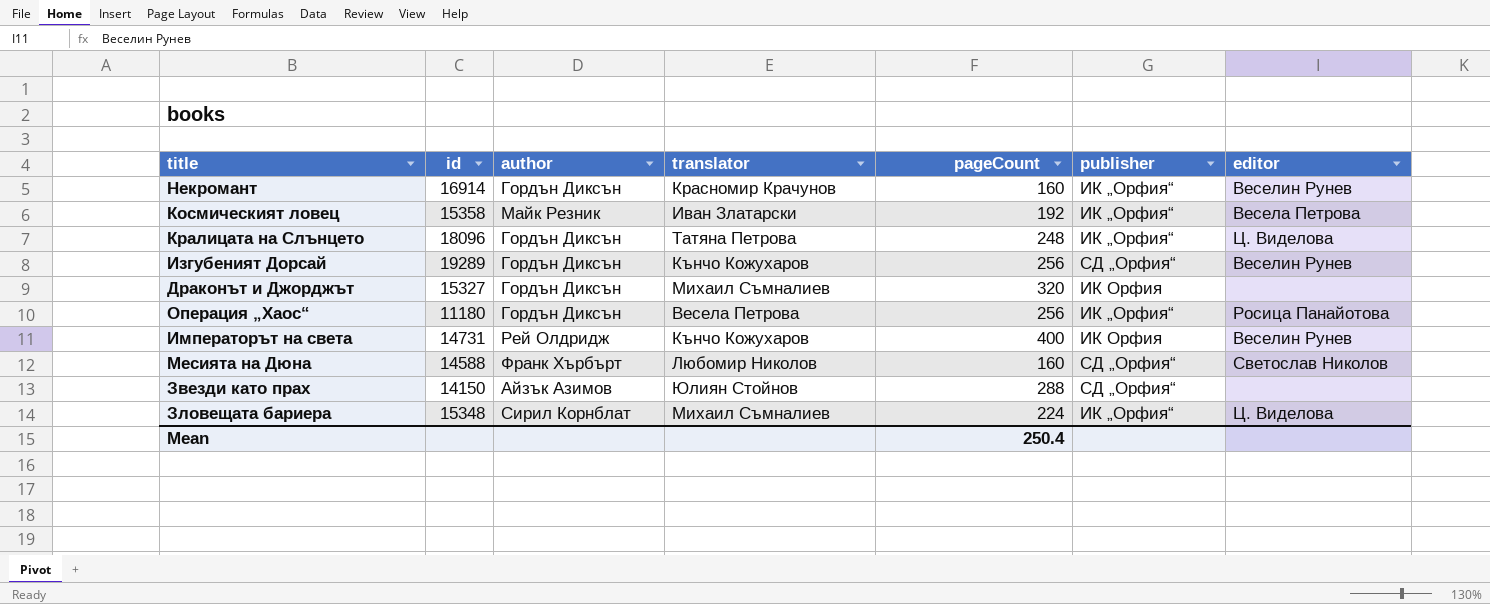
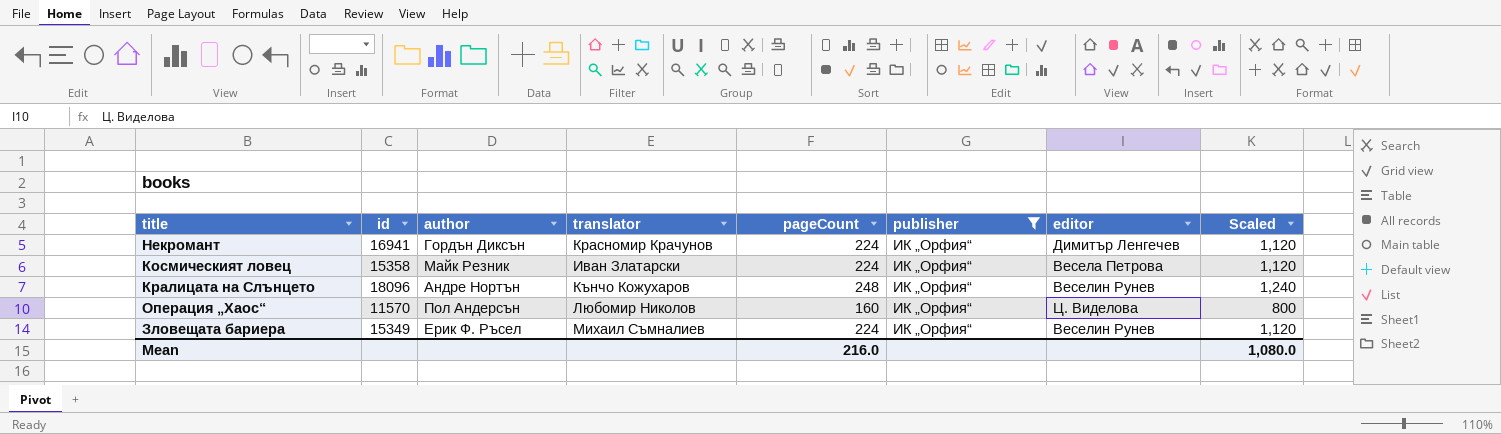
filter: none -> publisher = ИК „Орфия“
column Scaled | formula: none -> [pageCount] * 5
Некромант | id: 16914 -> 16941
Некромант | pageCount: 160 -> 224
Некромант | editor: Веселин Рунев -> Димитър Ленгечев
Космическият ловец | pageCount: 192 -> 224
Кралицата на Слънцето | author: Гордън Диксън -> Андре Нортън
Кралицата на Слънцето | translator: Татяна Петрова -> Кънчо Кожухаров
Кралицата на Слънцето | editor: Ц. Виделова -> Веселин Рунев
Операция „Хаос“ | id: 11180 -> 11570
Операция „Хаос“ | author: Гордън Диксън -> Пол Андерсън
Операция „Хаос“ | translator: Весела Петрова -> Любомир Николов
Операция „Хаос“ | pageCount: 256 -> 160
Операция „Хаос“ | editor: Росица Панайотова -> Ц. Виделова
Зловещата бариера | id: 15348 -> 15349
Зловещата бариера | author: Сирил Корнблат -> Ерик Ф. Ръсел
Зловещата бариера | editor: Ц. Виделова -> Веселин Рунев
Mean | pageCount: 250.4 -> 216.0

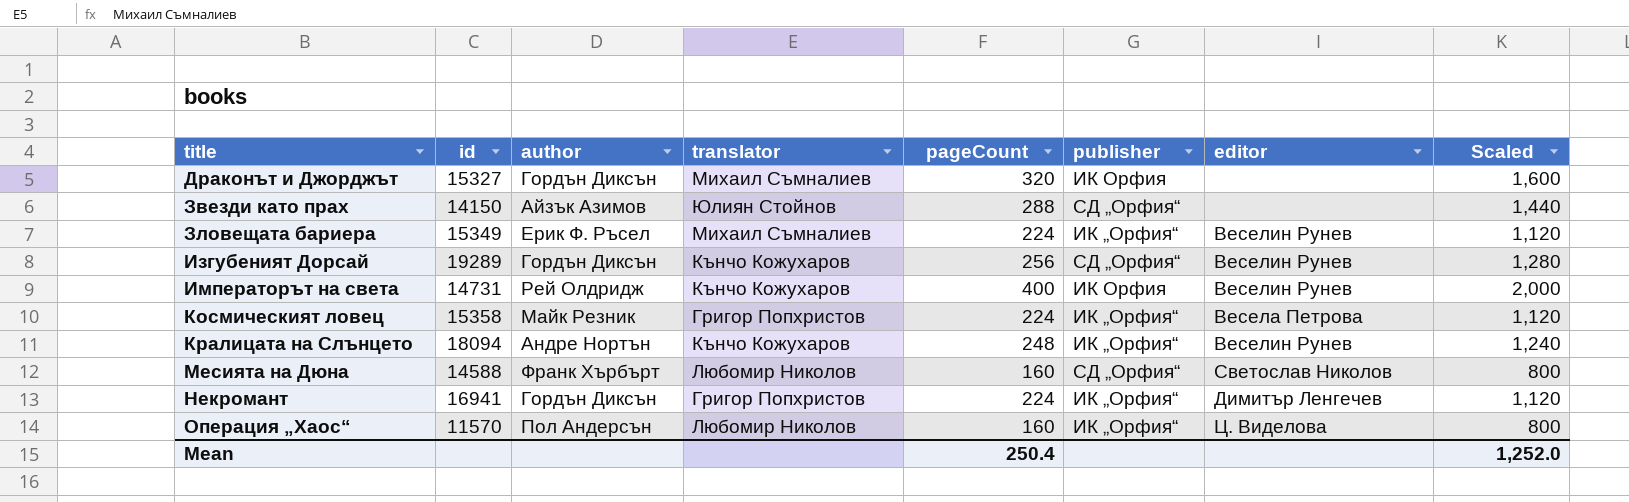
filter: publisher = ИК „Орфия“ -> none
row order: none -> title ascending
Космическият ловец | translator: Иван Златарски -> Григор Попхристов
Кралицата на Слънцето | id: 18096 -> 18094
Некромант | translator: Красномир Крачунов -> Григор Попхристов
Mean | pageCount: 216.0 -> 250.4
Mean | Scaled: 1,080.0 -> 1,252.0

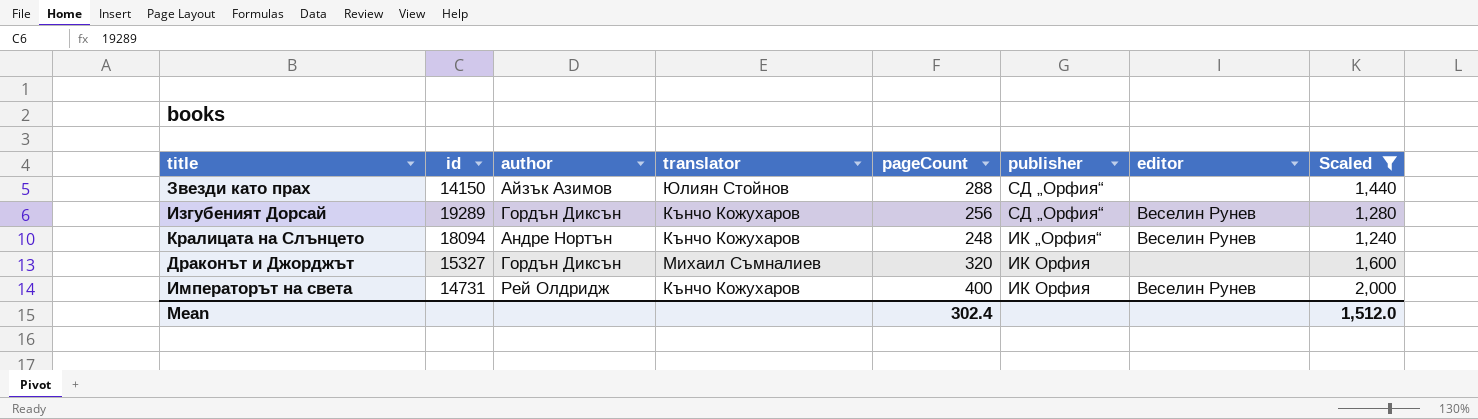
filter: none -> Scaled >= 1,240
row order: title ascending -> publisher descending
Mean | pageCount: 250.4 -> 302.4
Mean | Scaled: 1,252.0 -> 1,512.0

